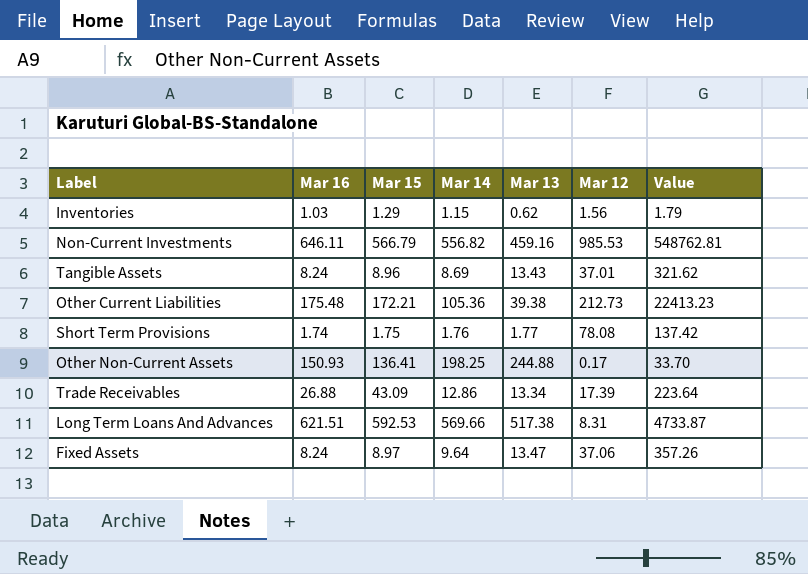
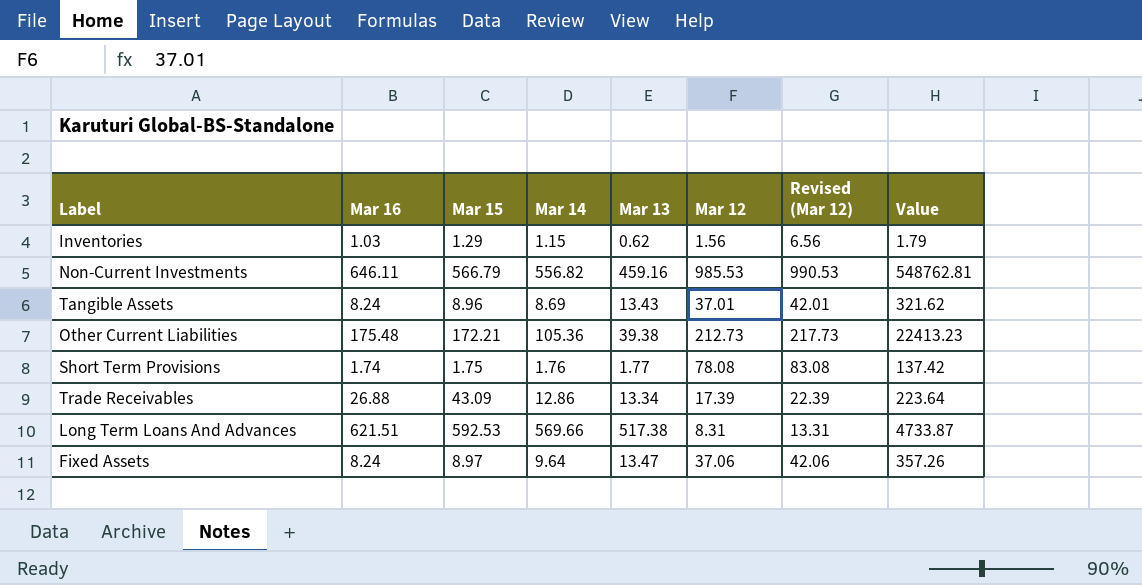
column Revised (Mar 12) | formula: none -> [Mar 12] + 5
row Other Non-Current Assets: 150.93 | 136.41 | 198.25 | 244.88 | 0.17 | 33.70 -> none

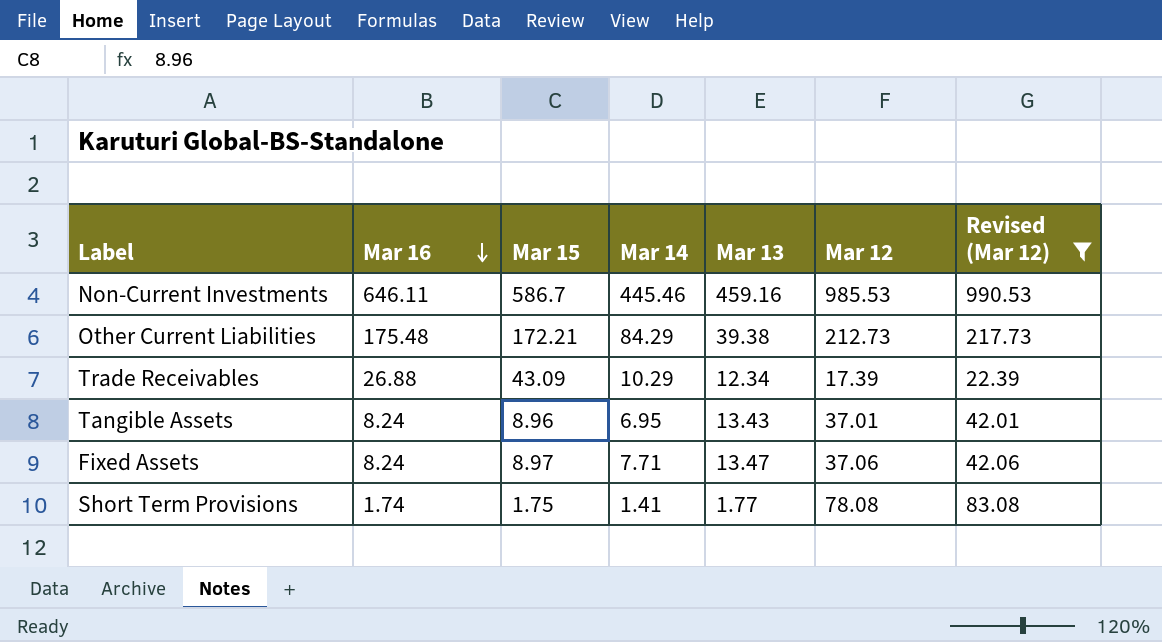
filter: none -> Revised (Mar 12) >= 22.39
row order: none -> Mar 16 descending
column Value | formula: [Mar 14] * [Mar 12] -> none
Non-Current Investments | Mar 15: 566.79 -> 586.7
Non-Current Investments | Mar 14: 556.82 -> 445.46
Other Current Liabilities | Mar 14: 105.36 -> 84.29
Trade Receivables | Mar 14: 12.86 -> 10.29
Trade Receivables | Mar 13: 13.34 -> 12.34
Tangible Assets | Mar 14: 8.69 -> 6.95
Fixed Assets | Mar 14: 9.64 -> 7.71
Short Term Provisions | Mar 14: 1.76 -> 1.41

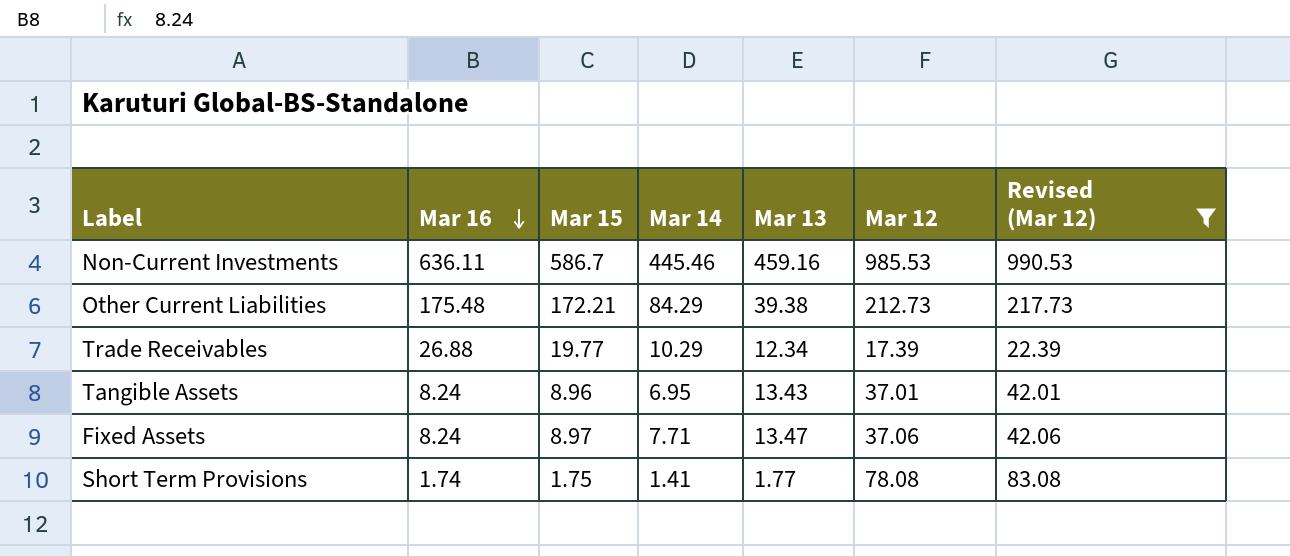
Non-Current Investments | Mar 16: 646.11 -> 636.11
Trade Receivables | Mar 15: 43.09 -> 19.77

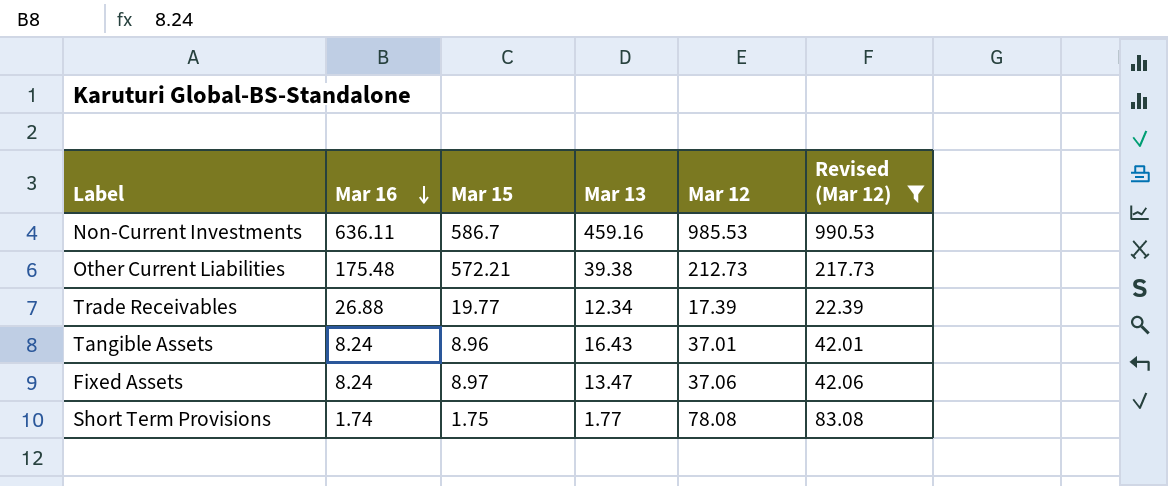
column Mar 14 | position: 4 -> none
Other Current Liabilities | Mar 15: 172.21 -> 572.21
Tangible Assets | Mar 13: 13.43 -> 16.43

